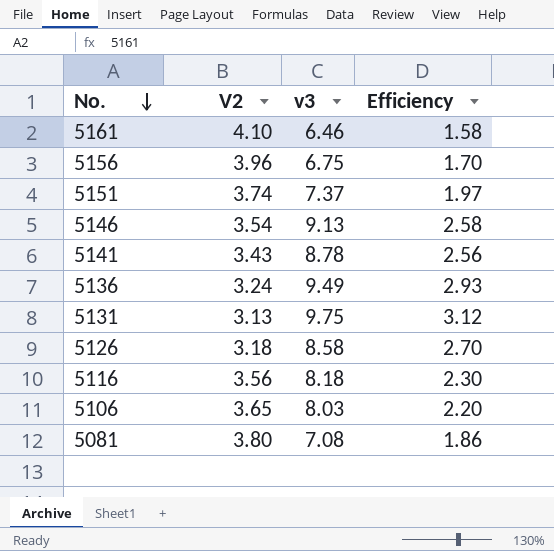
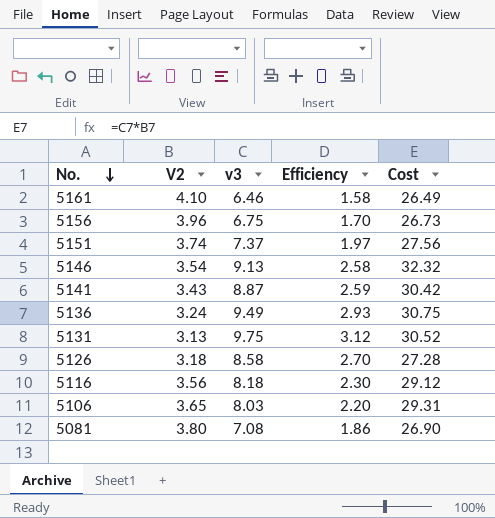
column Cost | formula: none -> [V2] * [v3]
5141 | v3: 8.78 -> 8.87
5141 | Efficiency: 2.56 -> 2.59

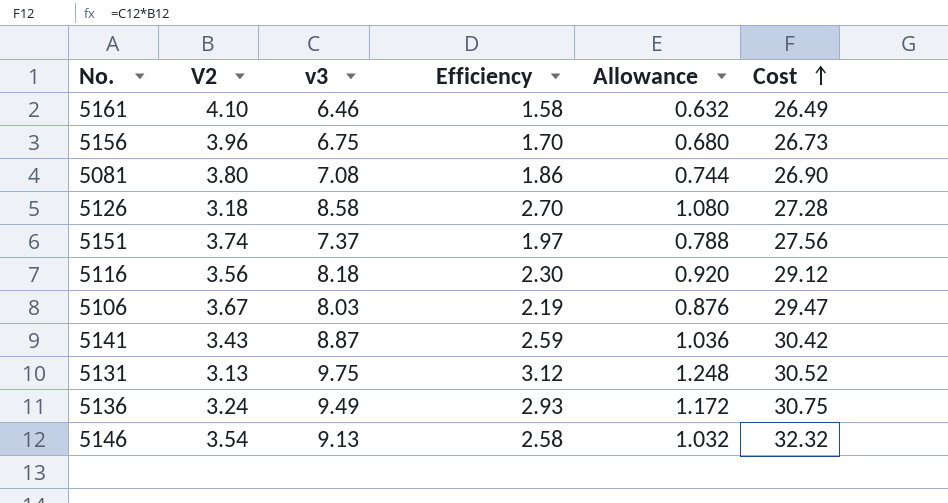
row order: No. descending -> Cost ascending
column Allowance | formula: none -> [Efficiency] * 0.4
5106 | V2: 3.65 -> 3.67
5106 | Efficiency: 2.20 -> 2.19
5106 | Cost: 29.31 -> 29.47

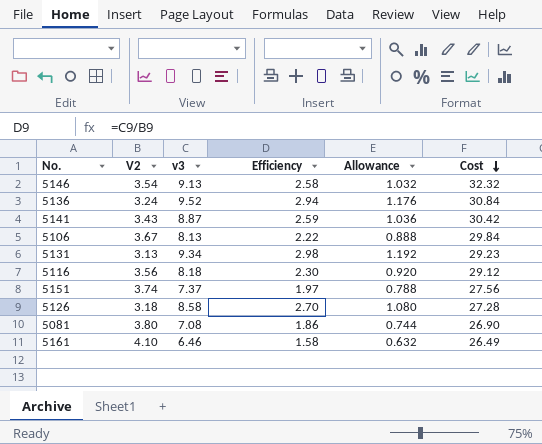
row order: Cost ascending -> Cost descending
row 5156: 3.96 | 6.75 | 1.70 | 0.680 | 26.73 -> none
5136 | v3: 9.49 -> 9.52
5136 | Efficiency: 2.93 -> 2.94
5136 | Allowance: 1.172 -> 1.176
5136 | Cost: 30.75 -> 30.84
5106 | v3: 8.03 -> 8.13
5106 | Efficiency: 2.19 -> 2.22
5106 | Allowance: 0.876 -> 0.888
5106 | Cost: 29.47 -> 29.84
5131 | v3: 9.75 -> 9.34
5131 | Efficiency: 3.12 -> 2.98
5131 | Allowance: 1.248 -> 1.192
5131 | Cost: 30.52 -> 29.23

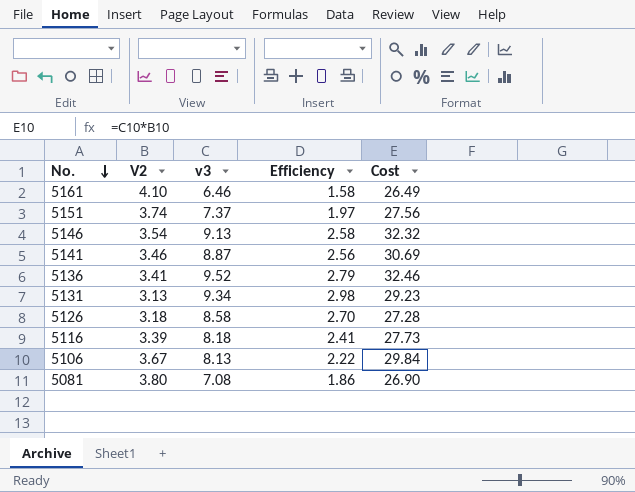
row order: Cost descending -> No. descending
column Allowance | formula: [Efficiency] * 0.4 -> none
5141 | V2: 3.43 -> 3.46
5141 | Efficiency: 2.59 -> 2.56
5141 | Cost: 30.42 -> 30.69
5136 | V2: 3.24 -> 3.41
5136 | Efficiency: 2.94 -> 2.79
5136 | Cost: 30.84 -> 32.46
5116 | V2: 3.56 -> 3.39
5116 | Efficiency: 2.30 -> 2.41
5116 | Cost: 29.12 -> 27.73

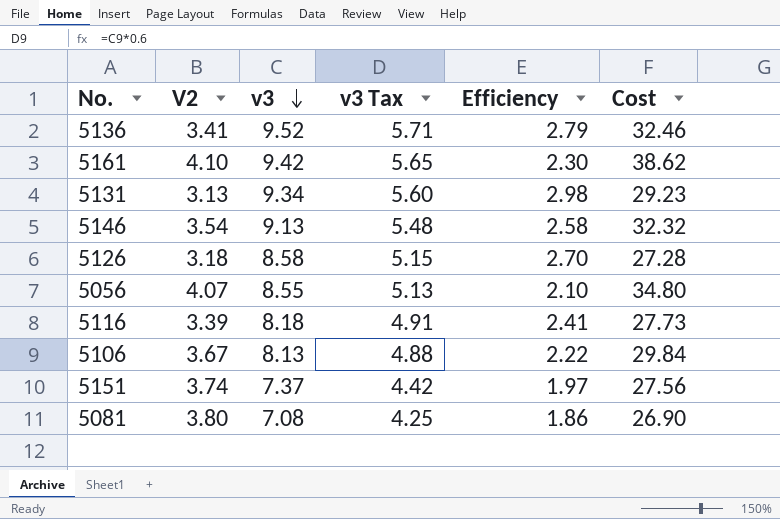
row order: No. descending -> v3 descending
column v3 Tax | formula: none -> [v3] * 0.6
row 5141: 3.46 | 8.87 | 2.56 | 30.69 -> none
5161 | v3: 6.46 -> 9.42
5161 | Efficiency: 1.58 -> 2.30
5161 | Cost: 26.49 -> 38.62
row 5056: none -> 4.07 | 8.55 | 5.13 | 2.10 | 34.80

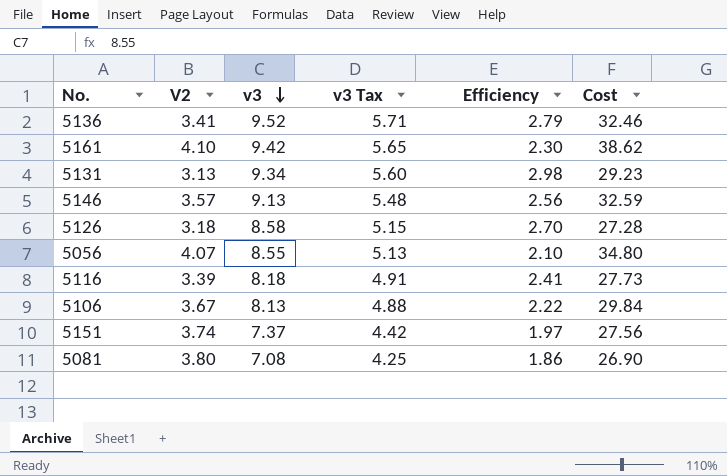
5146 | V2: 3.54 -> 3.57
5146 | Efficiency: 2.58 -> 2.56
5146 | Cost: 32.32 -> 32.59

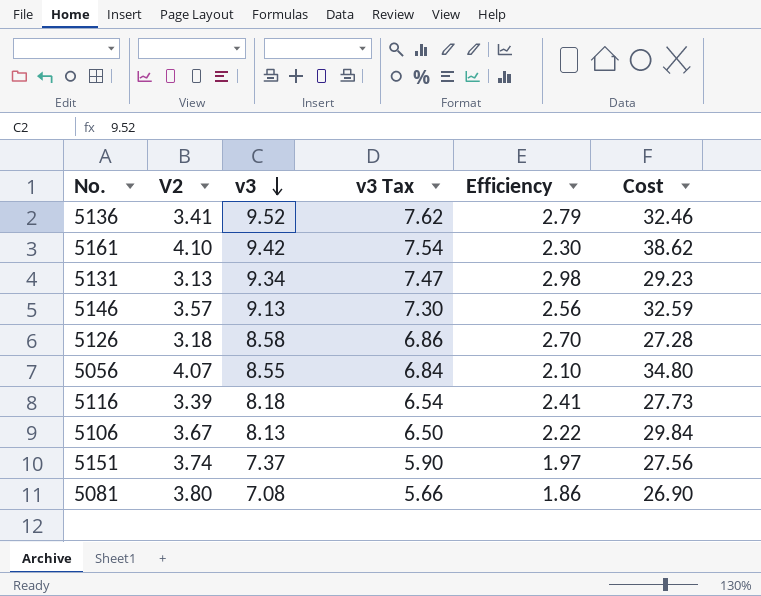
column v3 Tax | formula: [v3] * 0.6 -> [v3] * 0.8

